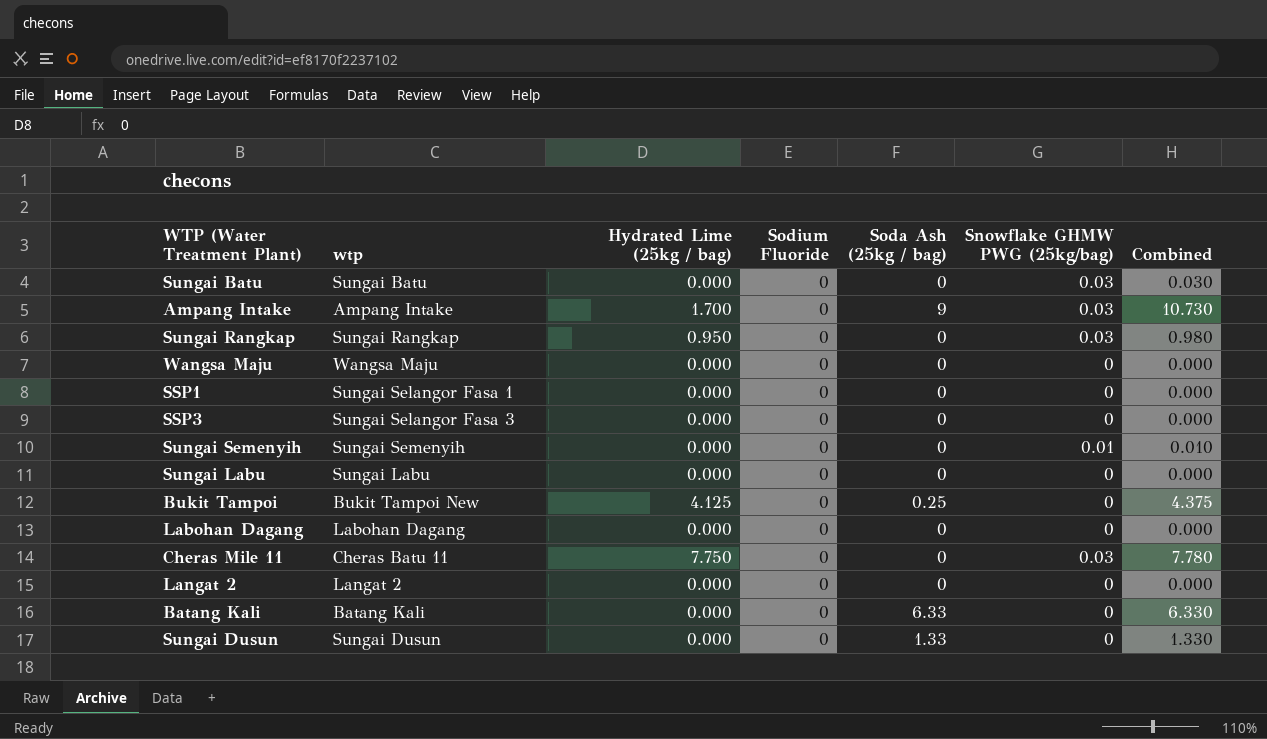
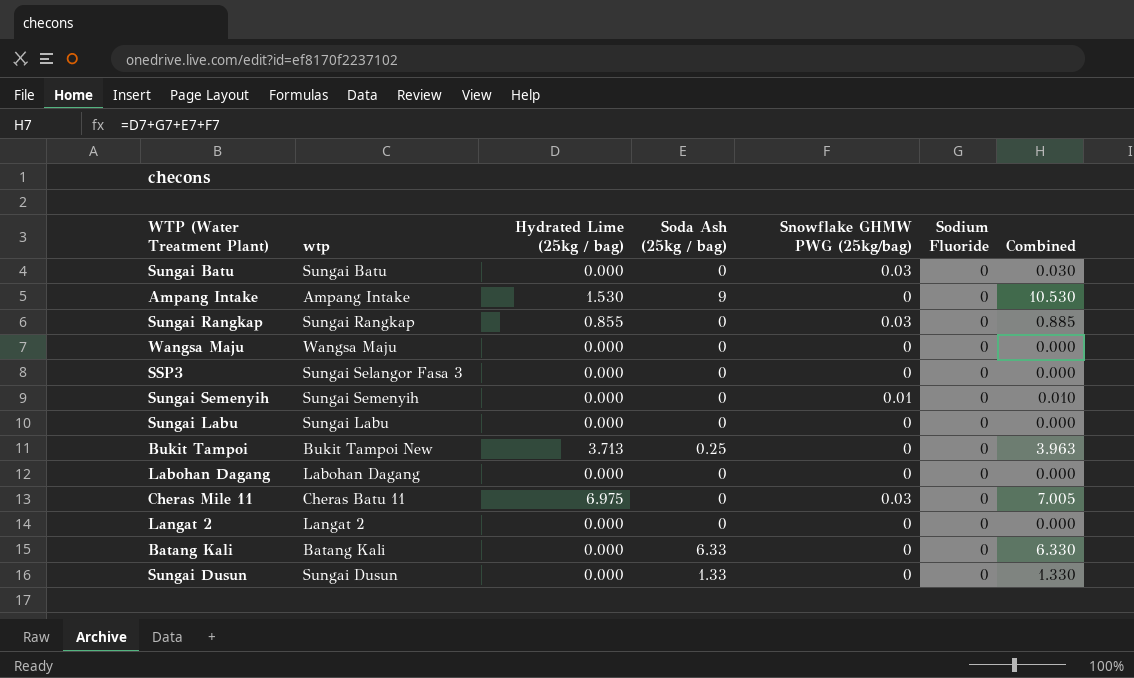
column Sodium Fluoride | position: 4 -> 6
row SSP1: Sungai Selangor Fasa 1 | 0.000 | 0 | 0 | 0 | 0.000 -> none
Ampang Intake | Hydrated Lime (25kg / bag): 1.700 -> 1.530
Ampang Intake | Snowflake GHMW PWG (25kg/bag): 0.03 -> 0
Ampang Intake | Combined: 10.730 -> 10.530
Sungai Rangkap | Hydrated Lime (25kg / bag): 0.950 -> 0.855
Sungai Rangkap | Combined: 0.980 -> 0.885
Bukit Tampoi | Hydrated Lime (25kg / bag): 4.125 -> 3.713
Bukit Tampoi | Combined: 4.375 -> 3.963
Cheras Mile 11 | Hydrated Lime (25kg / bag): 7.750 -> 6.975
Cheras Mile 11 | Combined: 7.780 -> 7.005

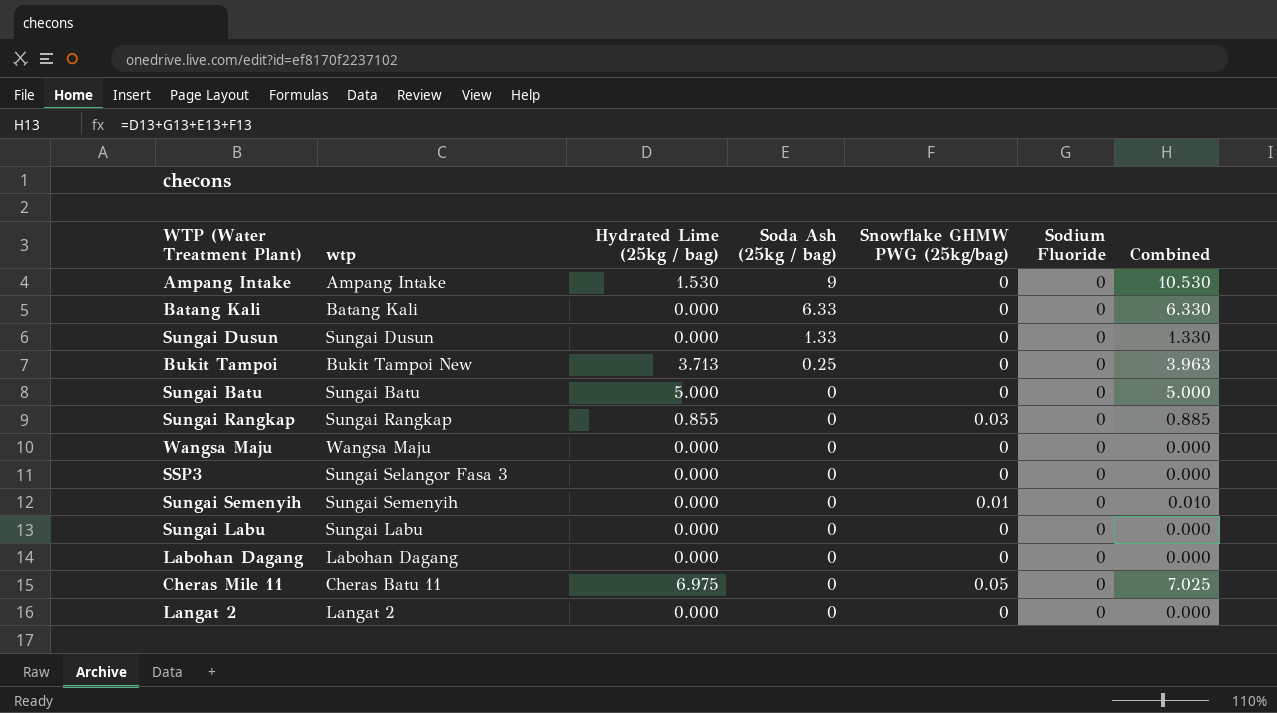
row order: none -> Soda Ash (25kg / bag) descending
Sungai Batu | Hydrated Lime (25kg / bag): 0.000 -> 5.000
Sungai Batu | Snowflake GHMW PWG (25kg/bag): 0.03 -> 0
Sungai Batu | Combined: 0.030 -> 5.000
Cheras Mile 11 | Snowflake GHMW PWG (25kg/bag): 0.03 -> 0.05
Cheras Mile 11 | Combined: 7.005 -> 7.025

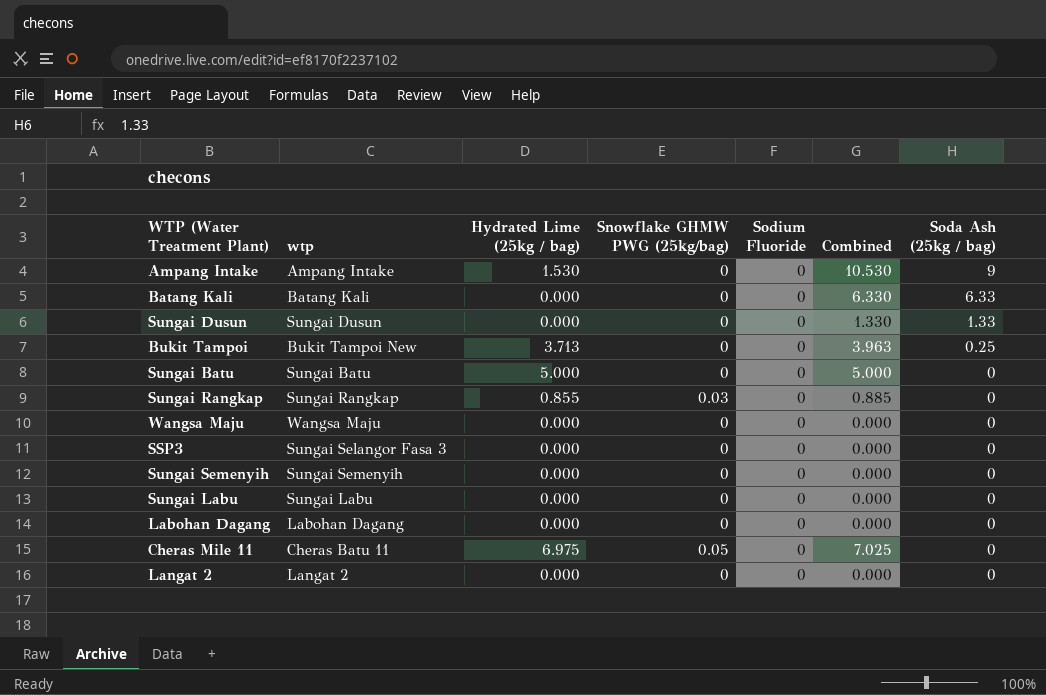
column Soda Ash (25kg / bag) | position: 4 -> 7
Sungai Semenyih | Snowflake GHMW PWG (25kg/bag): 0.01 -> 0
Sungai Semenyih | Combined: 0.010 -> 0.000

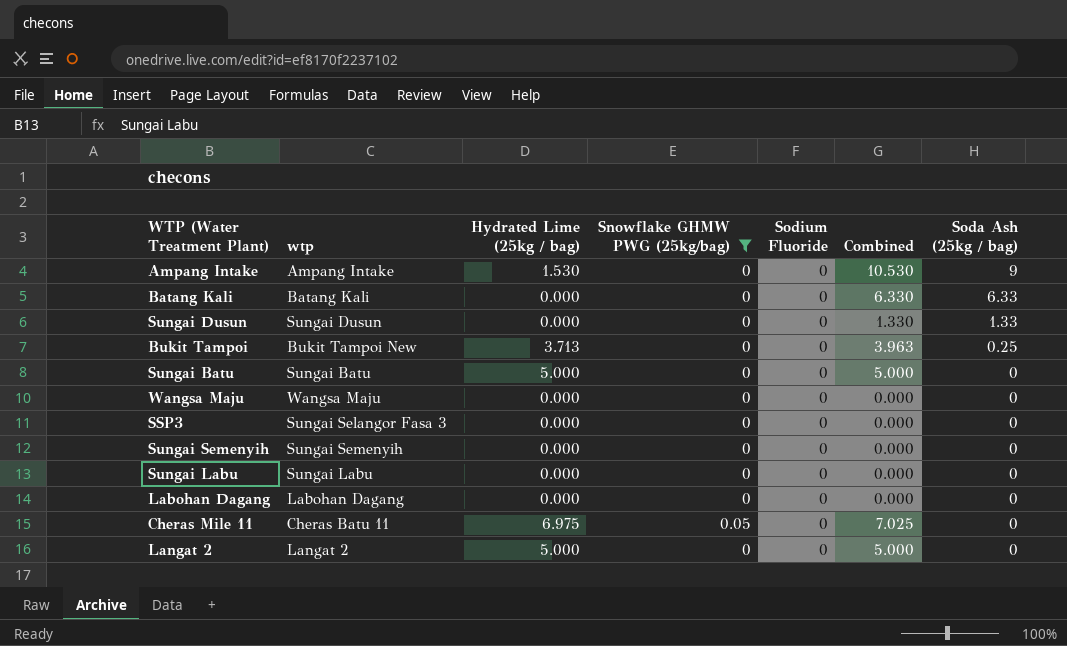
filter: none -> Snowflake GHMW PWG (25kg/bag) != 0.03
Langat 2 | Hydrated Lime (25kg / bag): 0.000 -> 5.000
Langat 2 | Combined: 0.000 -> 5.000

